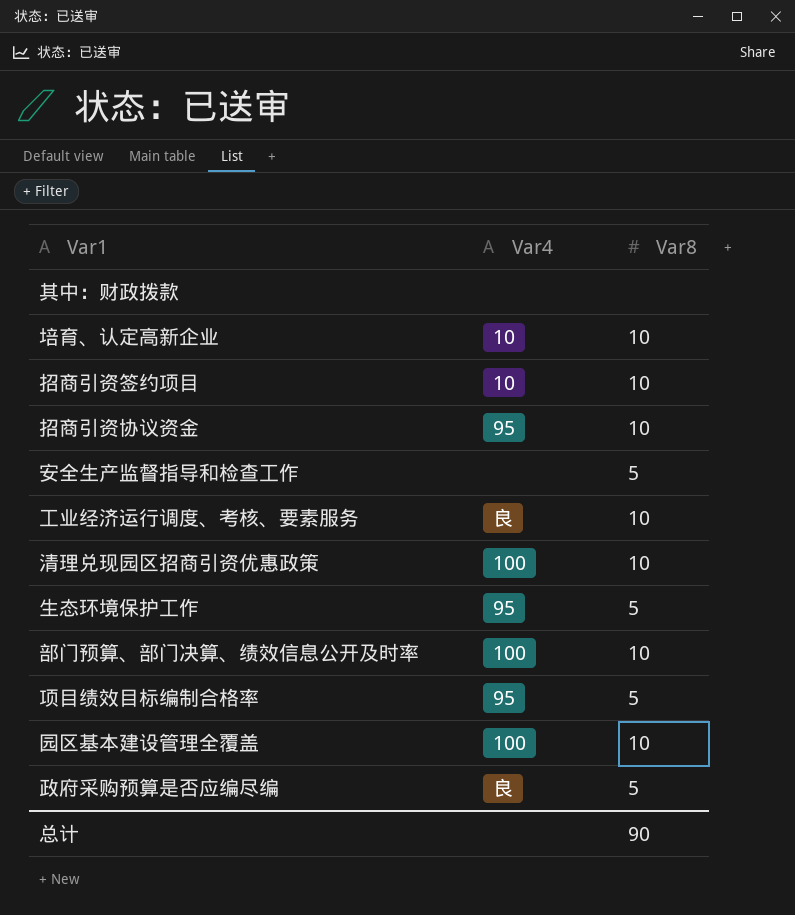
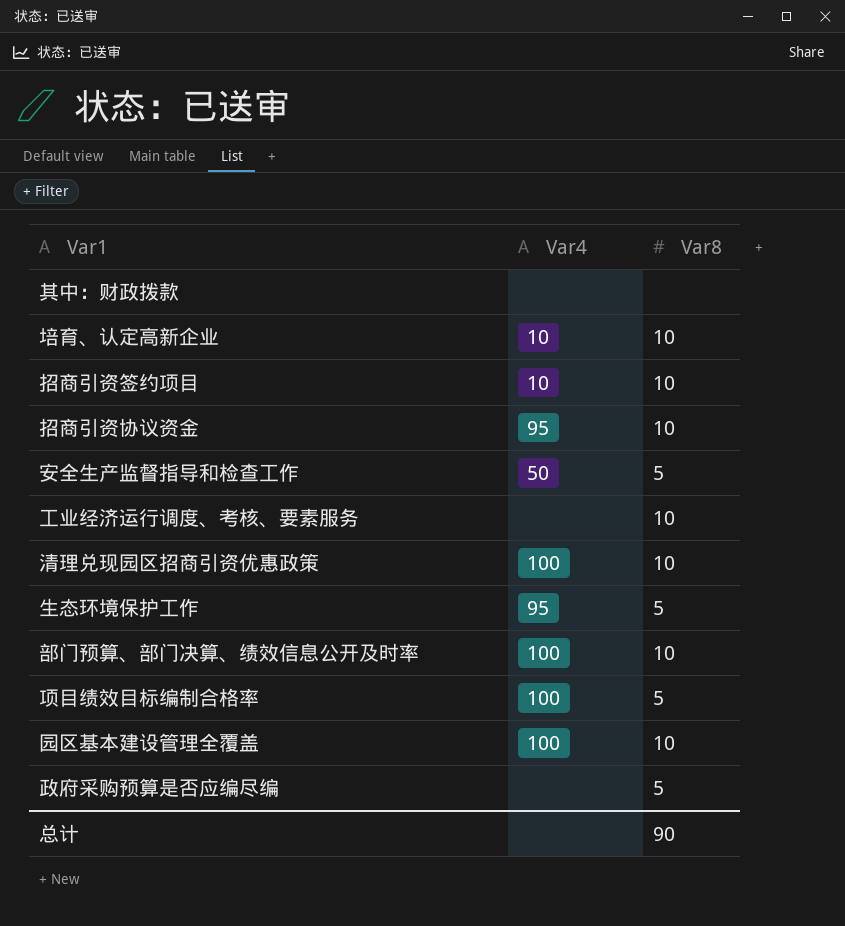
安全生产监督指导和检查工作 | Var4: none -> 50
工业经济运行调度、考核、要素服务 | Var4: 良 -> none
项目绩效目标编制合格率 | Var4: 95 -> 100
政府采购预算是否应编尽编 | Var4: 良 -> none

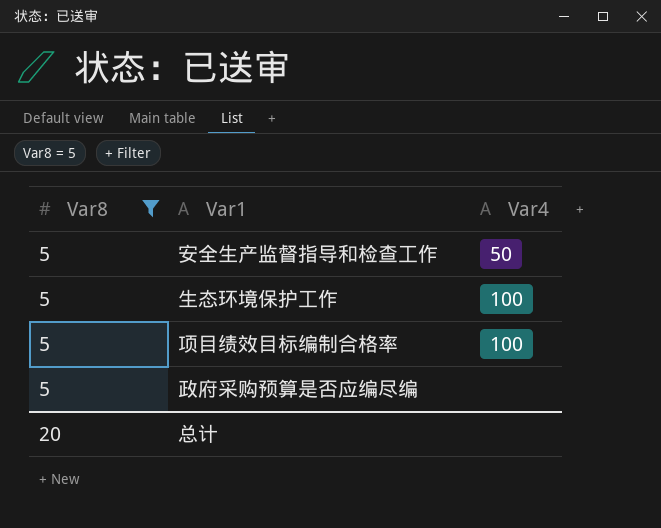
filter: none -> Var8 = 5
column Var8 | position: 3 -> 1
生态环境保护工作 | Var4: 95 -> 100
总计 | Var8: 90 -> 20

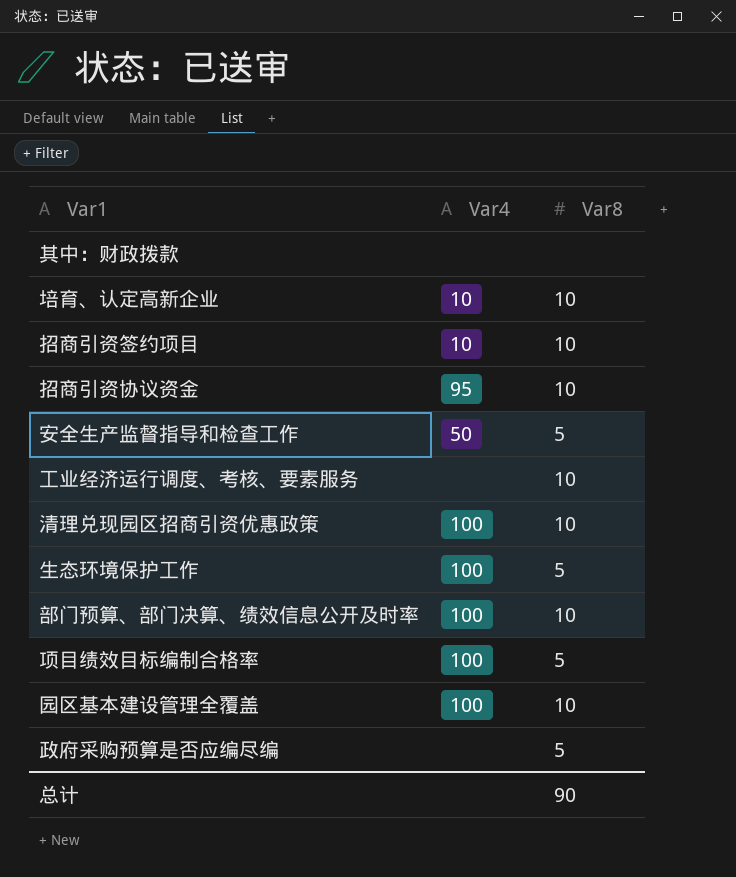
filter: Var8 = 5 -> none
column Var8 | position: 1 -> 3
总计 | Var8: 20 -> 90

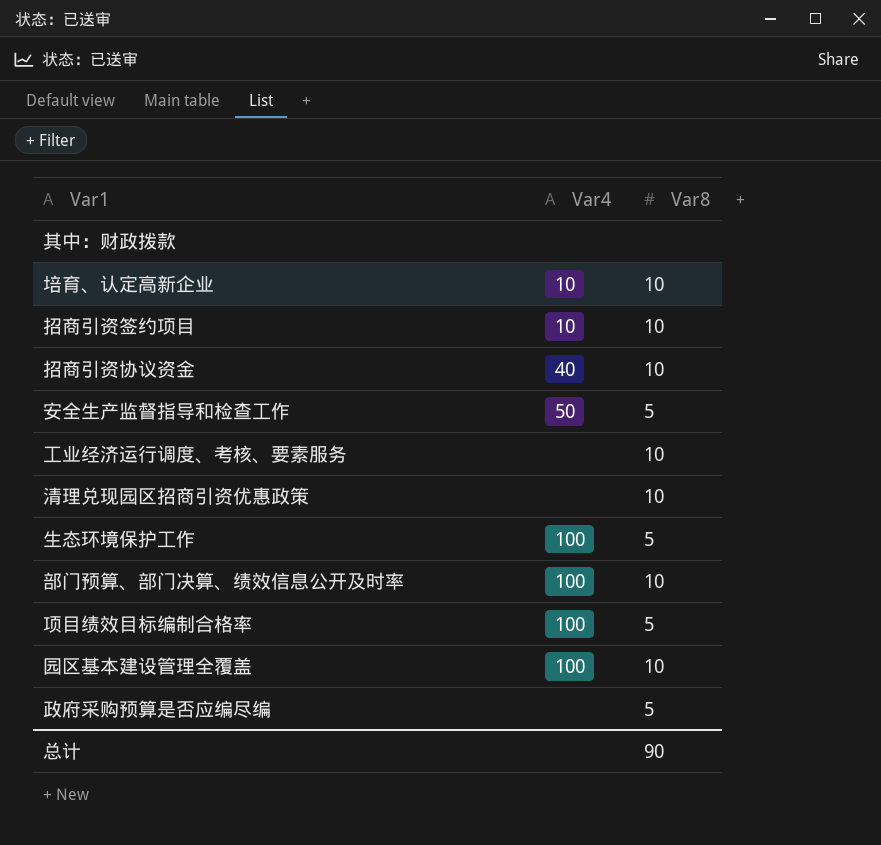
招商引资协议资金 | Var4: 95 -> 40
清理兑现园区招商引资优惠政策 | Var4: 100 -> none

